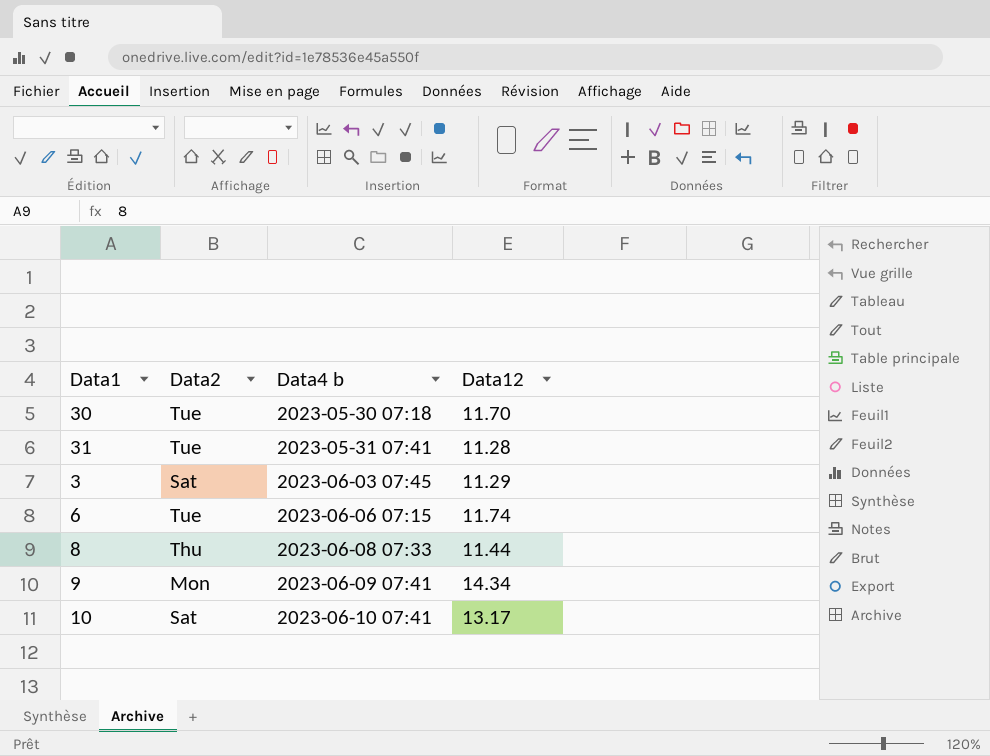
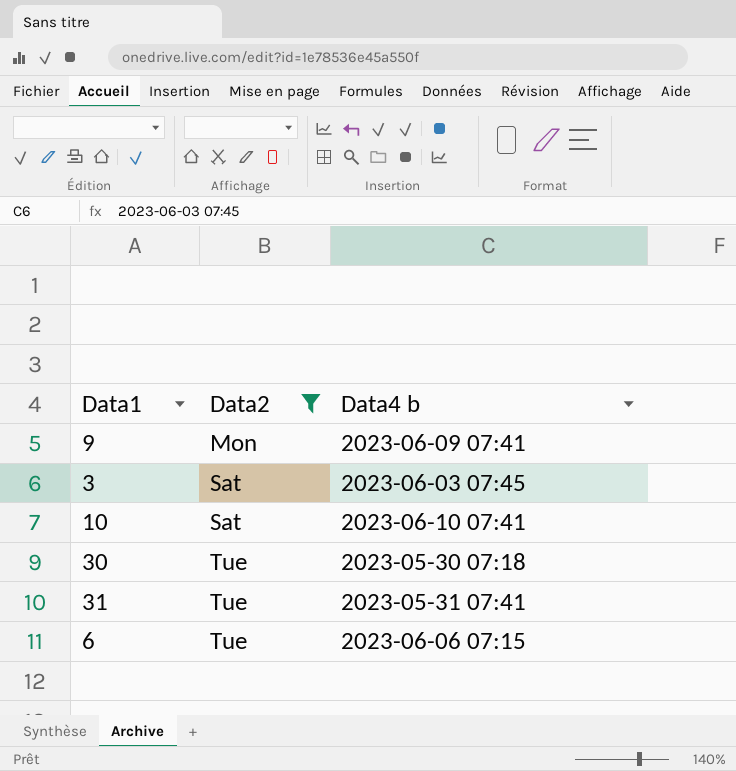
filter: none -> Data2 != Thu
row order: Data4 b ascending -> Data2 ascending
column Data12 | position: 4 -> none

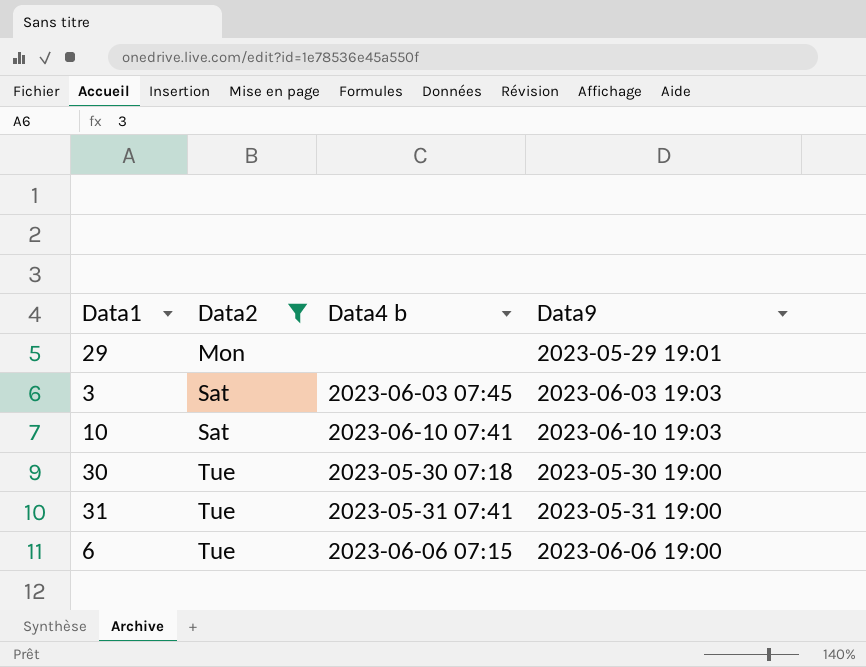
column Data9 | position: none -> 4
row 9: Mon | 2023-06-09 07:41 -> none
row 29: none -> Mon | none | 2023-05-29 19:01

